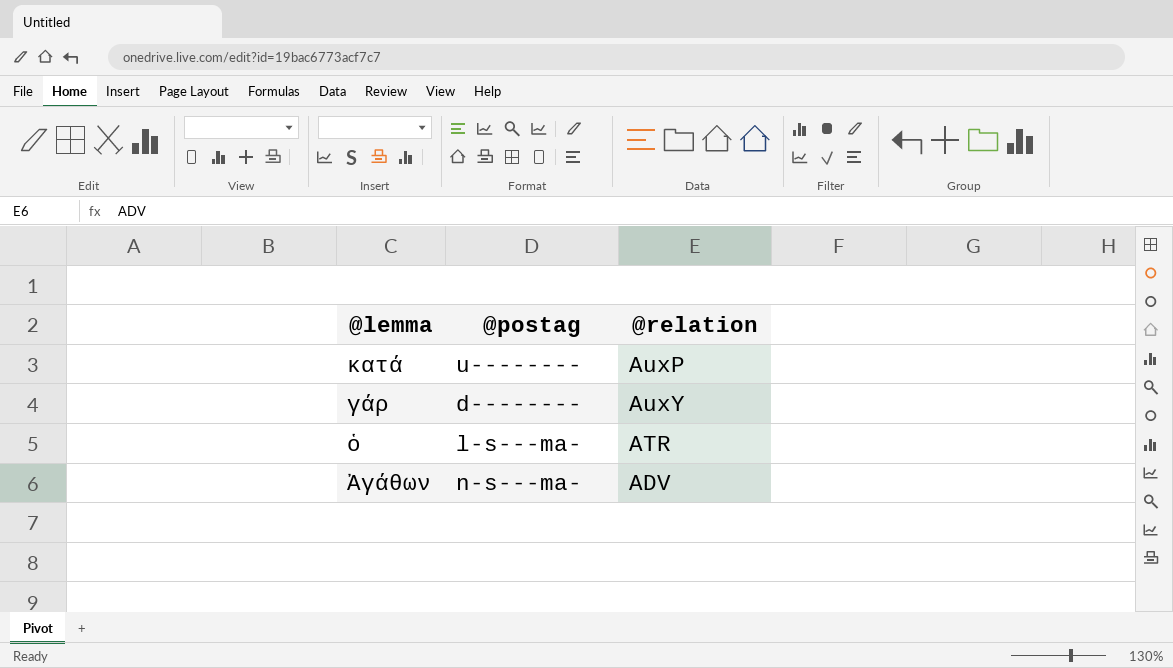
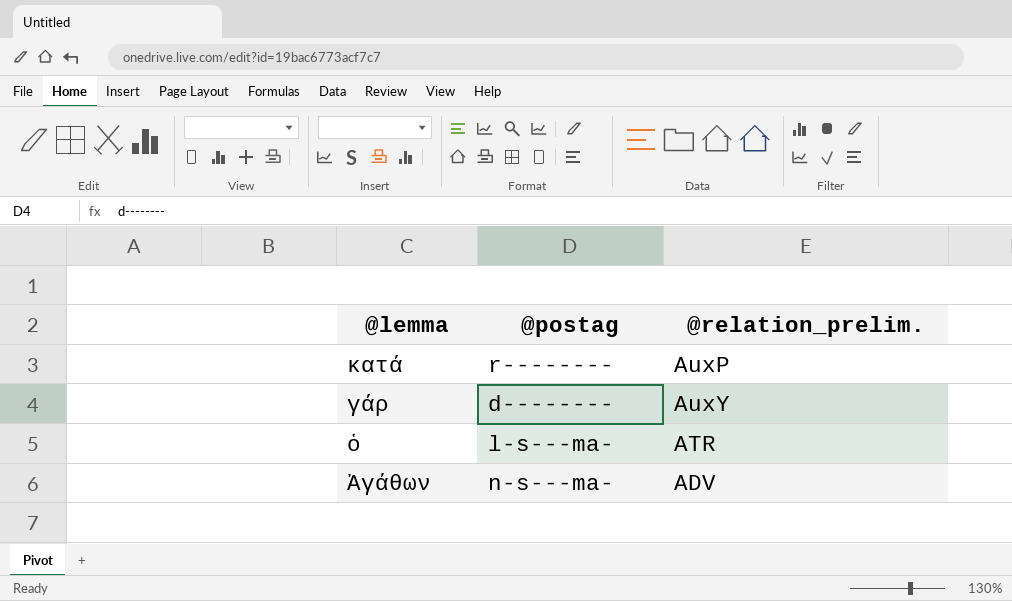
column name: @relation -> @relation_prelim.
κατά | @postag: u-------- -> r--------

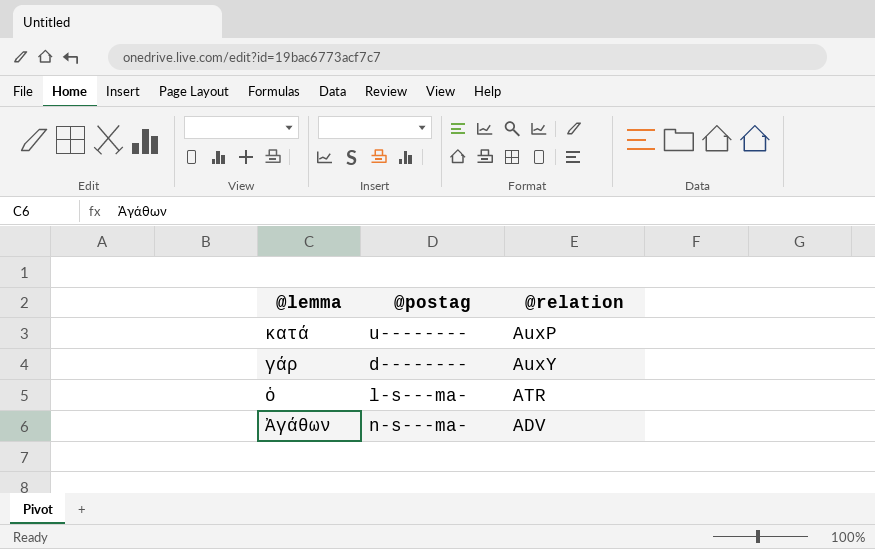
column name: @relation_prelim. -> @relation
κατά | @postag: r-------- -> u--------

